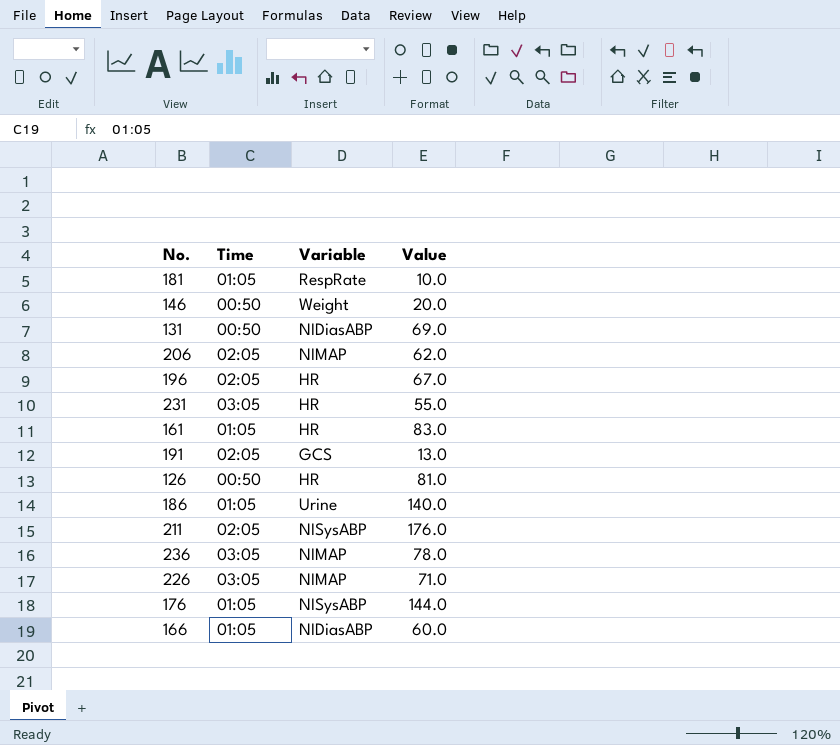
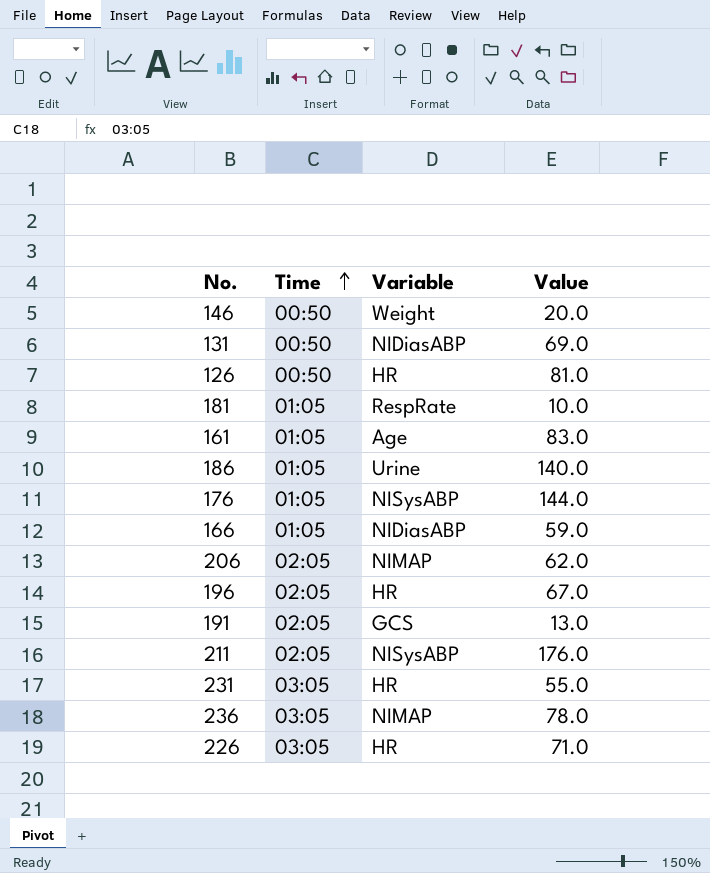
row order: none -> Time ascending
161 | Variable: HR -> Age
166 | Value: 60.0 -> 59.0
226 | Variable: NIMAP -> HR

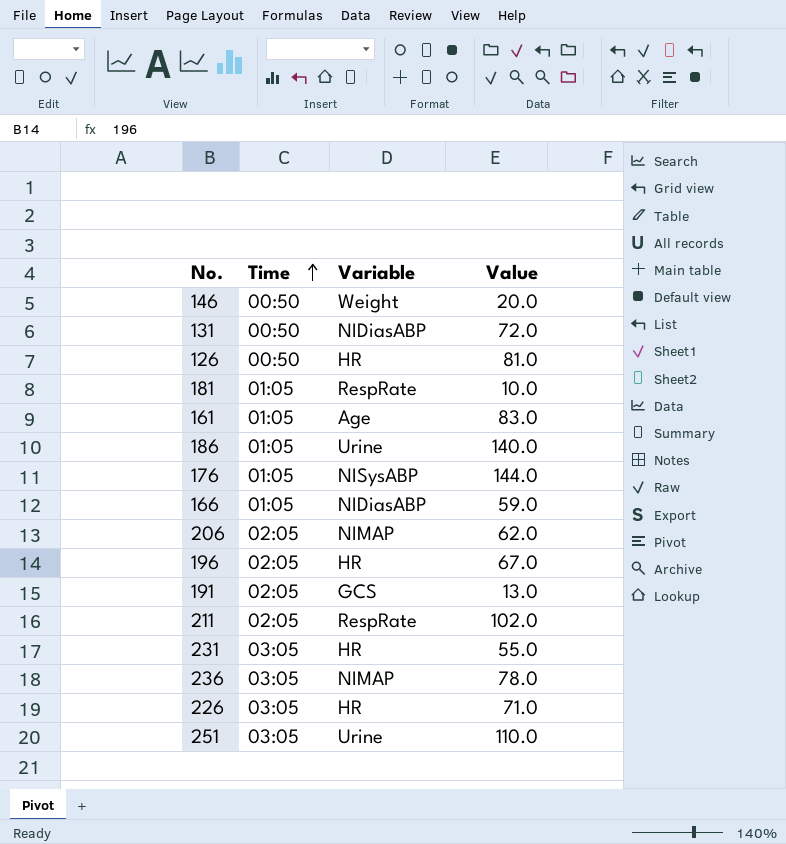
131 | Value: 69.0 -> 72.0
211 | Variable: NISysABP -> RespRate
211 | Value: 176.0 -> 102.0
row 251: none -> 03:05 | Urine | 110.0

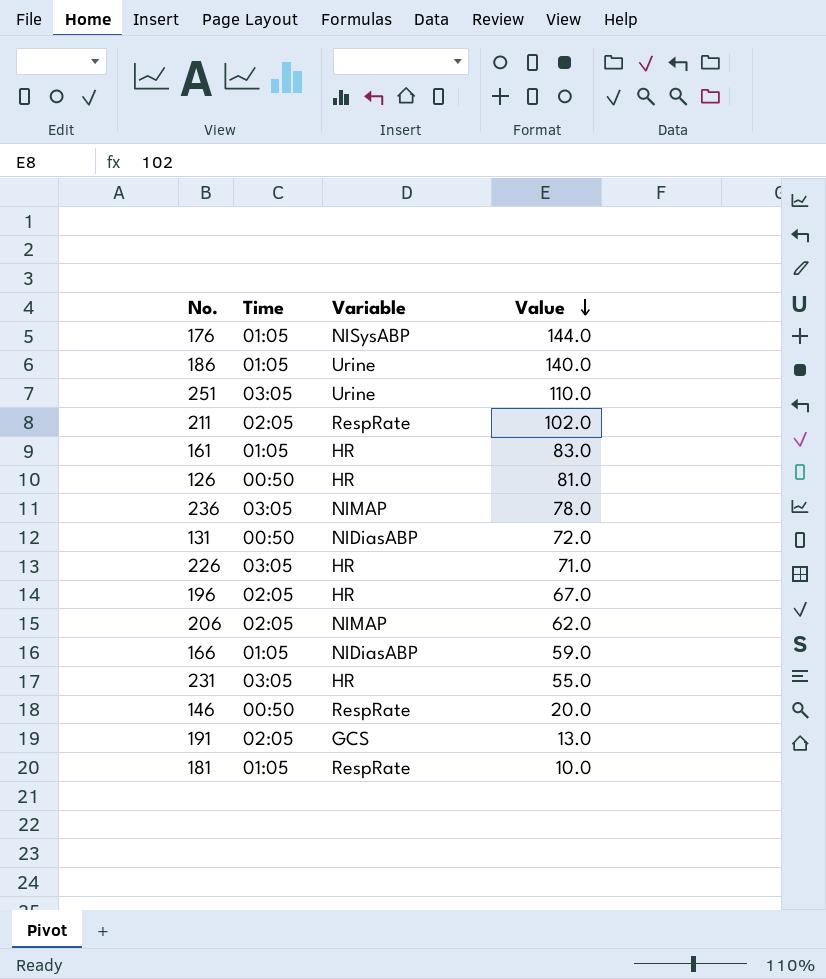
row order: Time ascending -> Value descending
161 | Variable: Age -> HR
146 | Variable: Weight -> RespRate

